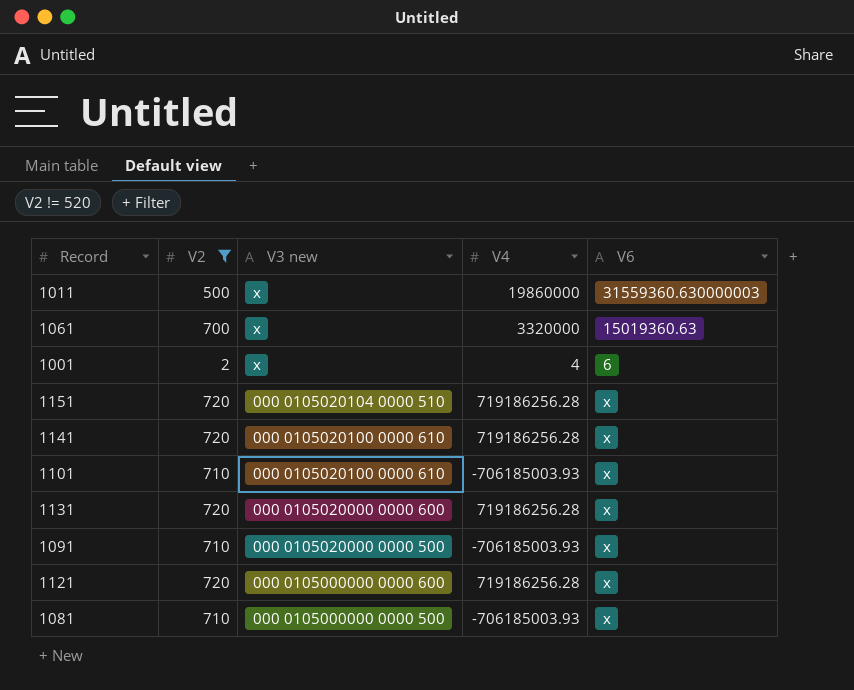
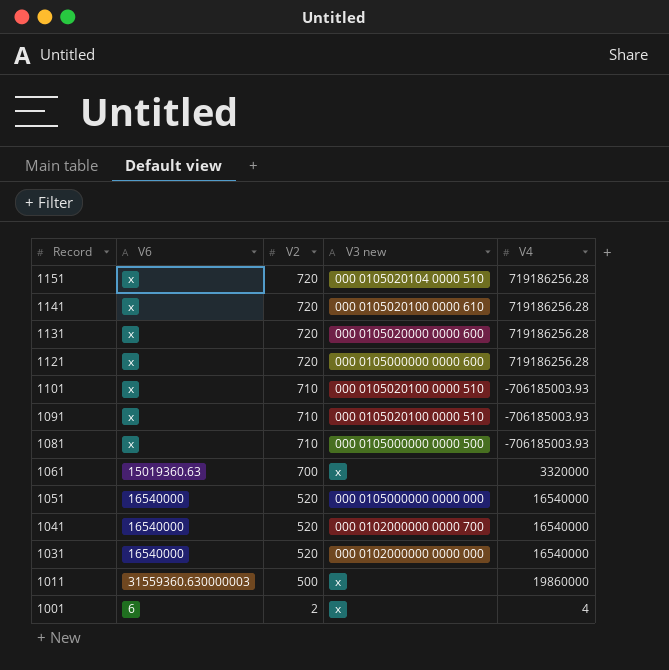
filter: V2 != 520 -> none
row order: V3 new descending -> Record descending
column V6 | position: 5 -> 2
1101 | V3 new: 000 0105020100 0000 610 -> 000 0105020100 0000 510
1091 | V3 new: 000 0105020000 0000 500 -> 000 0105020100 0000 510

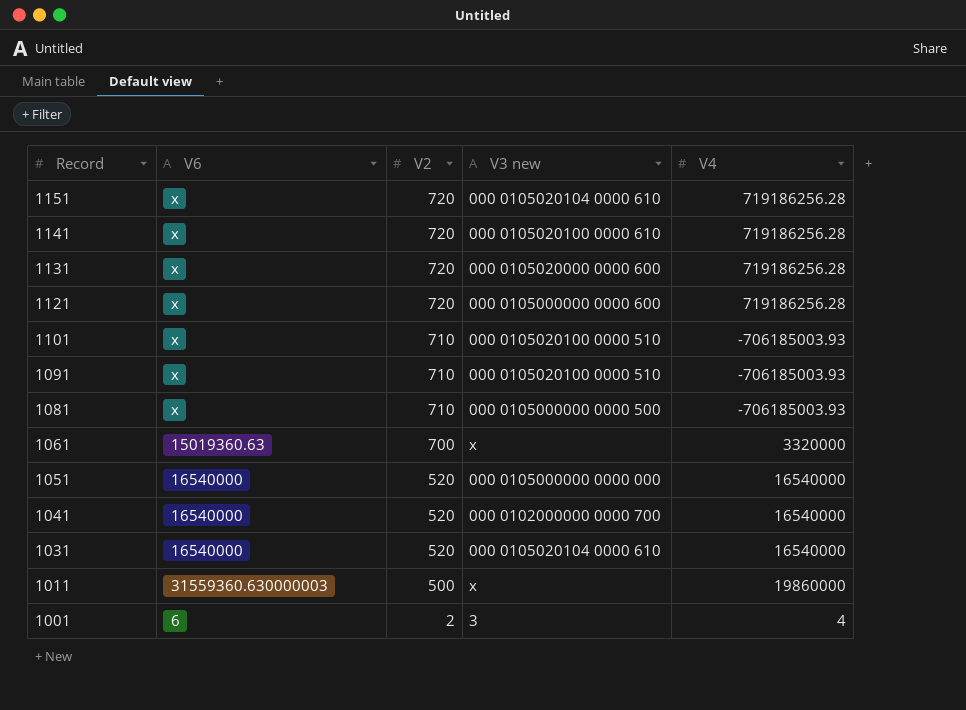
1151 | V3 new: 000 0105020104 0000 510 -> 000 0105020104 0000 610
1031 | V3 new: 000 0102000000 0000 000 -> 000 0105020104 0000 610
1001 | V3 new: х -> 3

